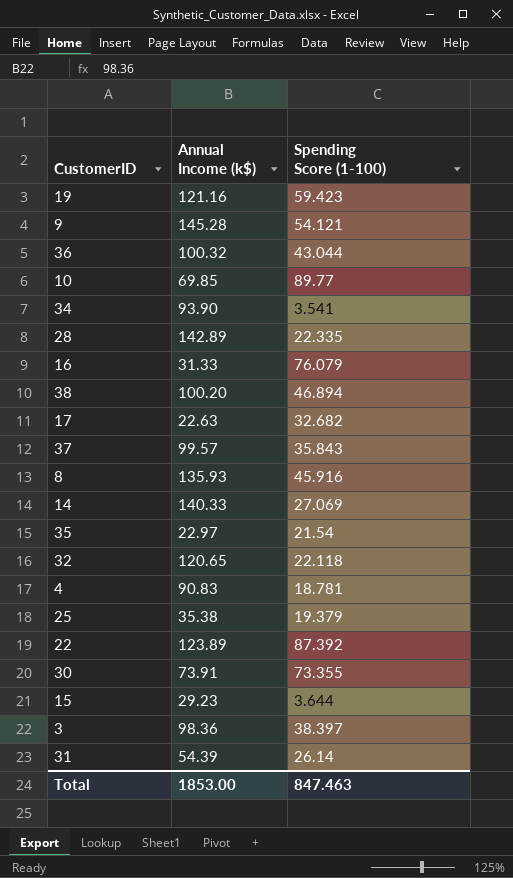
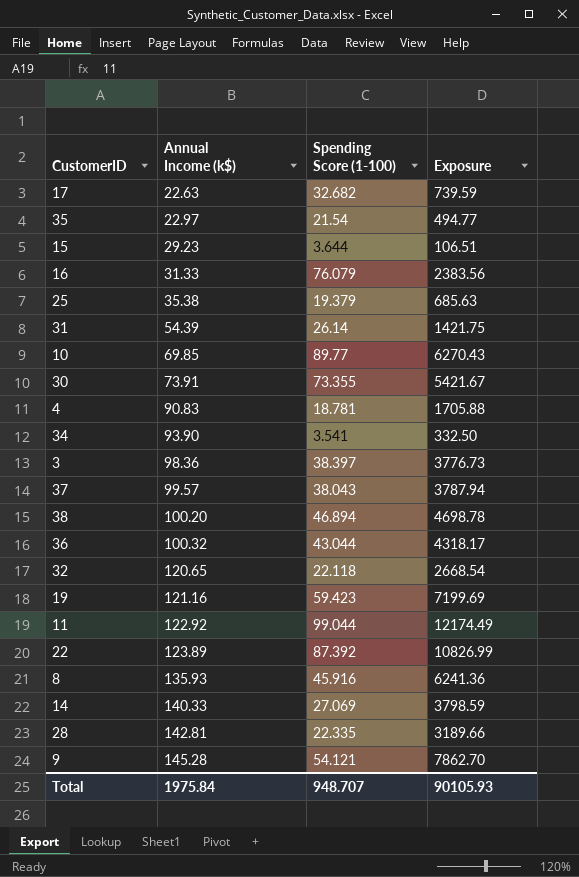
row order: none -> Annual Income (k$) ascending
column Exposure | formula: none -> [Annual Income (k$)] * [Spending Score (1-100)]
37 | Spending Score (1-100): 35.843 -> 38.043
row 11: none -> 122.92 | 99.044 | 12174.49
28 | Annual Income (k$): 142.89 -> 142.81
Total | Annual Income (k$): 1853.00 -> 1975.84
Total | Spending Score (1-100): 847.463 -> 948.707

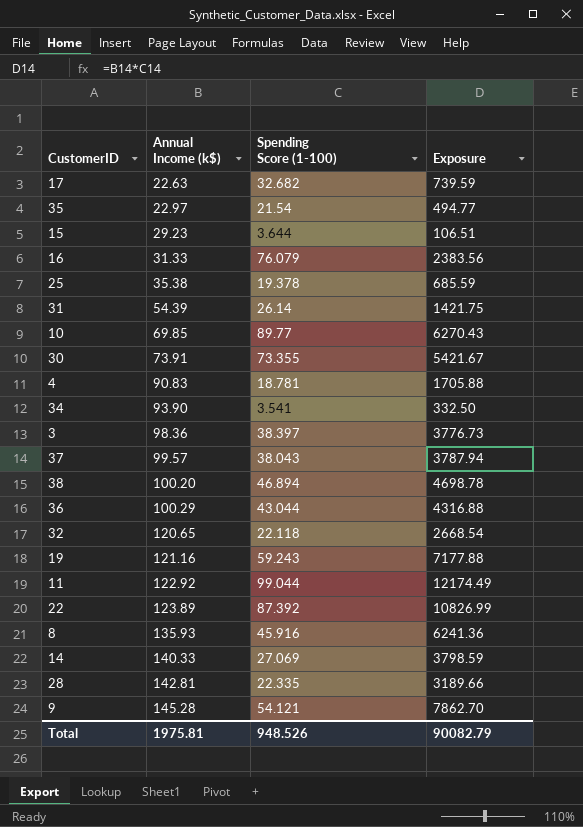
25 | Spending Score (1-100): 19.379 -> 19.378
25 | Exposure: 685.63 -> 685.59
36 | Annual Income (k$): 100.32 -> 100.29
36 | Exposure: 4318.17 -> 4316.88
19 | Spending Score (1-100): 59.423 -> 59.243
19 | Exposure: 7199.69 -> 7177.88
Total | Annual Income (k$): 1975.84 -> 1975.81
Total | Spending Score (1-100): 948.707 -> 948.526
Total | Exposure: 90105.93 -> 90082.79

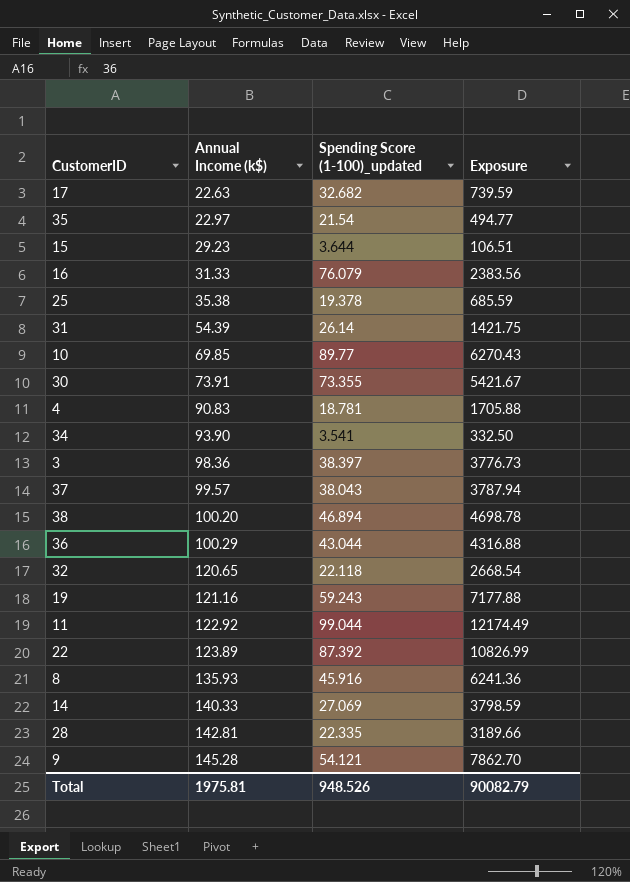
column name: Spending Score (1-100) -> Spending Score (1-100)_updated

